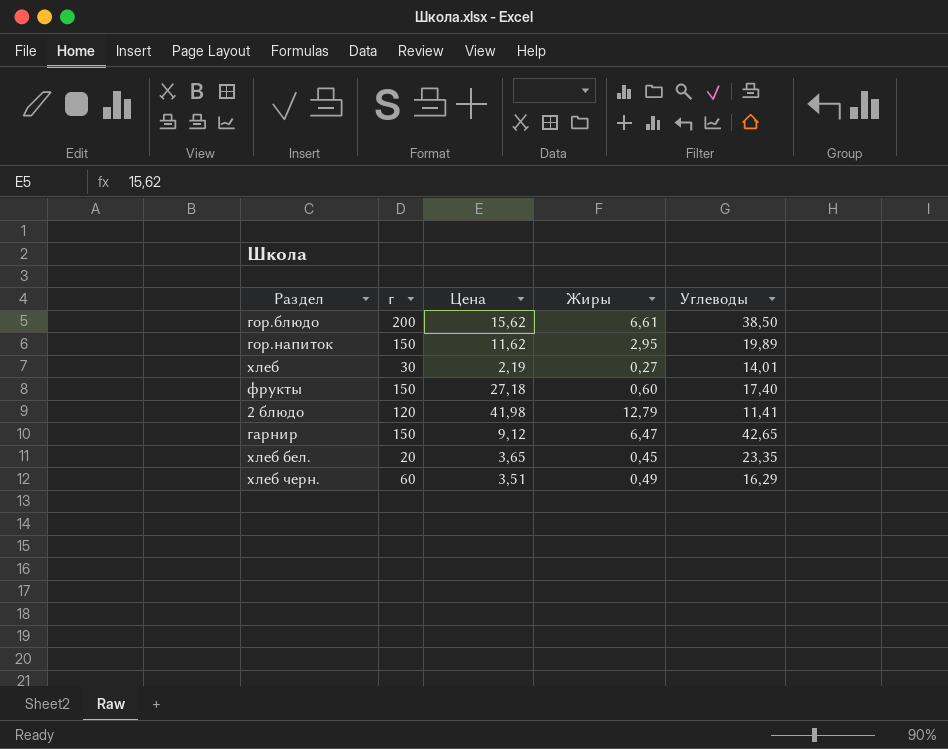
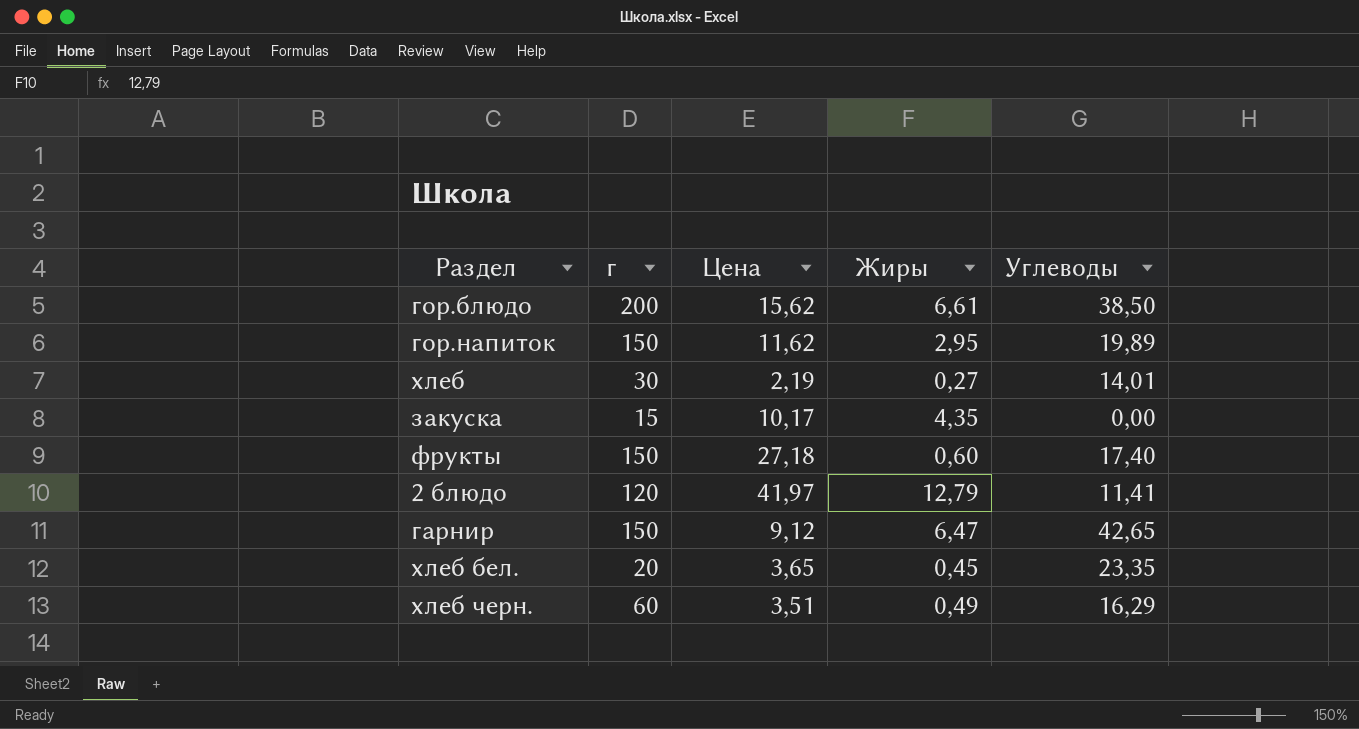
row закуска: none -> 15 | 10,17 | 4,35 | 0,00
2 блюдо | Цена: 41,98 -> 41,97

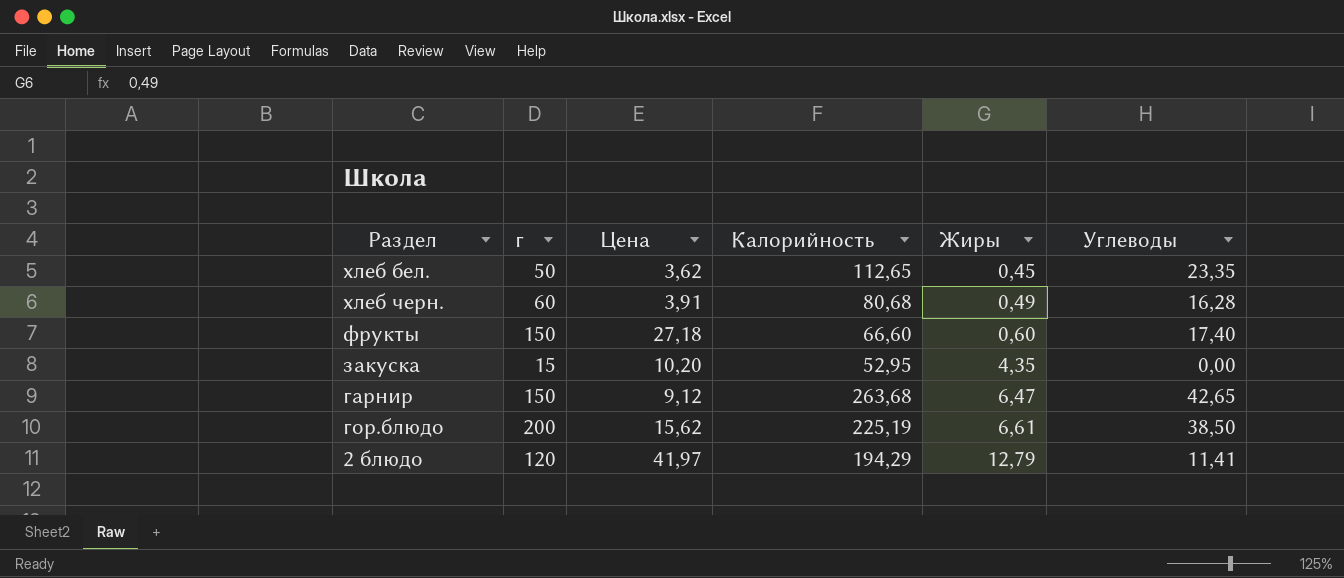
row order: none -> Жиры ascending
column Калорийность | position: none -> 4
row гор.напиток: 150 | 11,62 | 2,95 | 19,89 -> none
row хлеб: 30 | 2,19 | 0,27 | 14,01 -> none
хлеб бел. | г: 20 -> 50
хлеб бел. | Цена: 3,65 -> 3,62
хлеб черн. | Цена: 3,51 -> 3,91
хлеб черн. | Углеводы: 16,29 -> 16,28
закуска | Цена: 10,17 -> 10,20

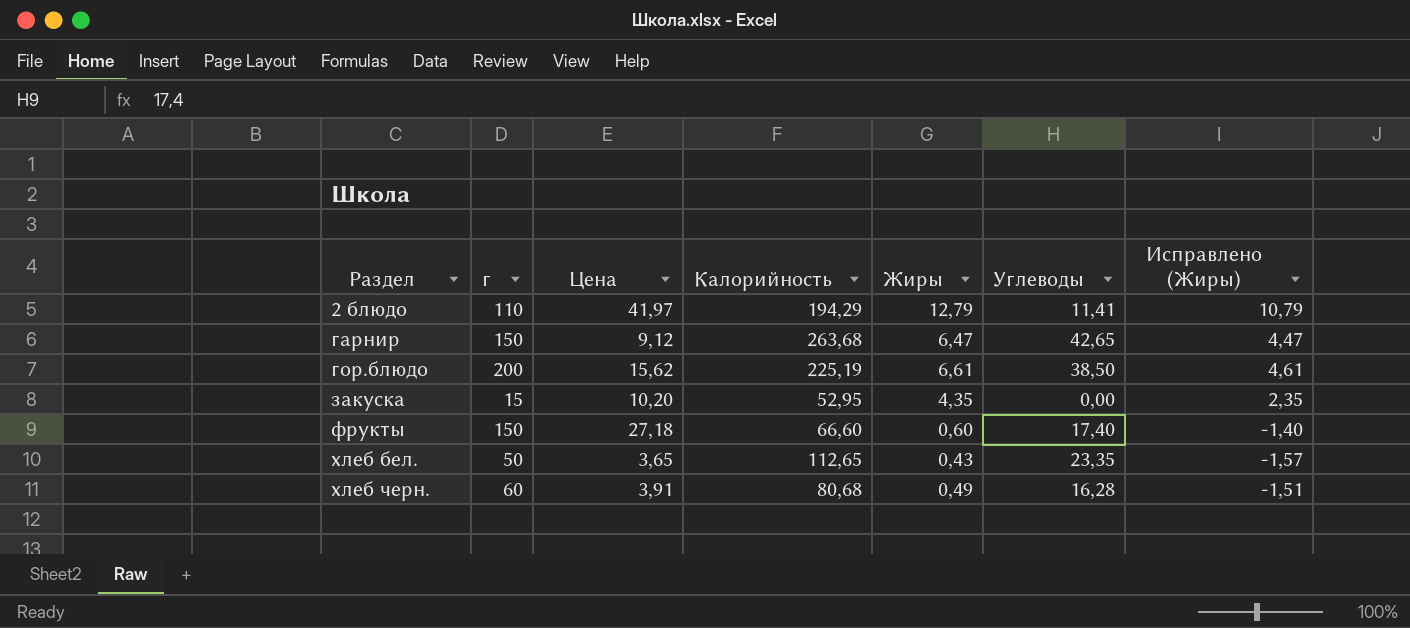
row order: Жиры ascending -> Раздел ascending
column Исправлено (Жиры) | formula: none -> [Жиры] - 2
2 блюдо | г: 120 -> 110
хлеб бел. | Цена: 3,62 -> 3,65
хлеб бел. | Жиры: 0,45 -> 0,43

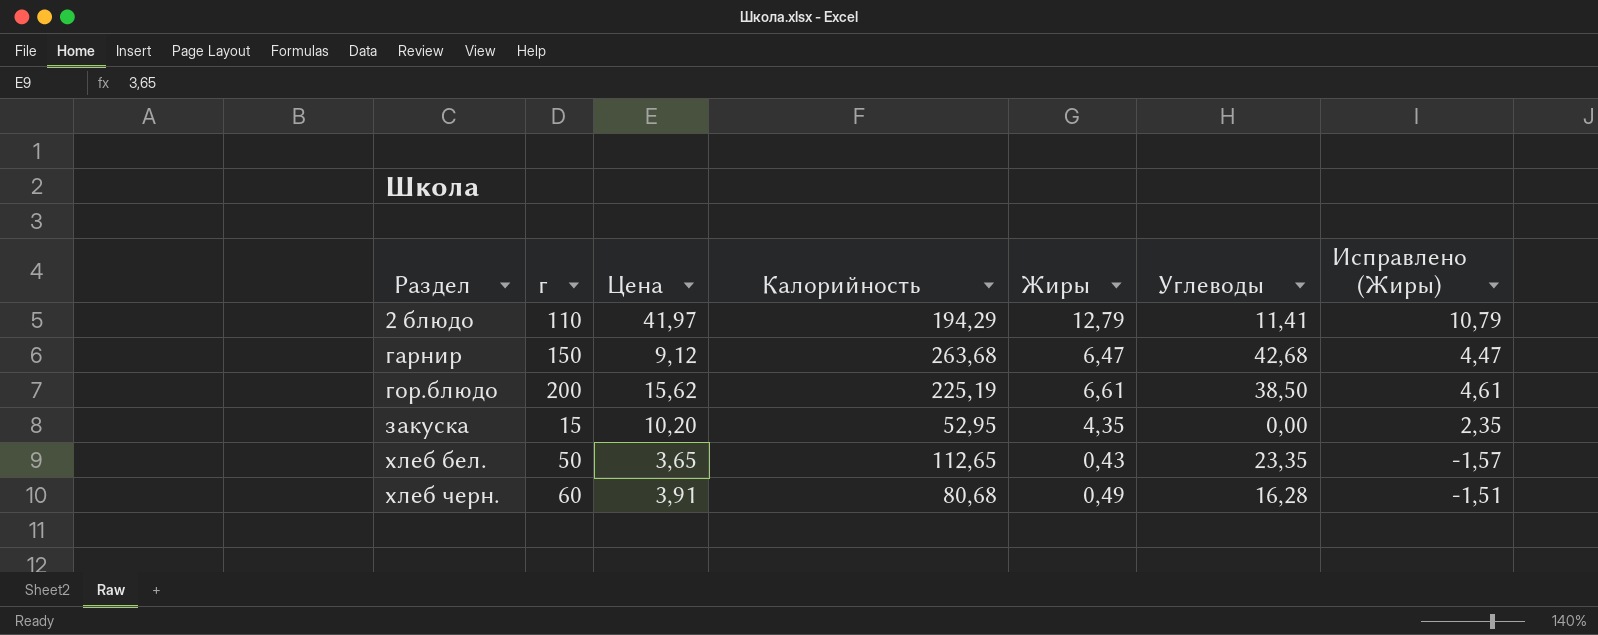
row фрукты: 150 | 27,18 | 66,60 | 0,60 | 17,40 | -1,40 -> none
гарнир | Углеводы: 42,65 -> 42,68

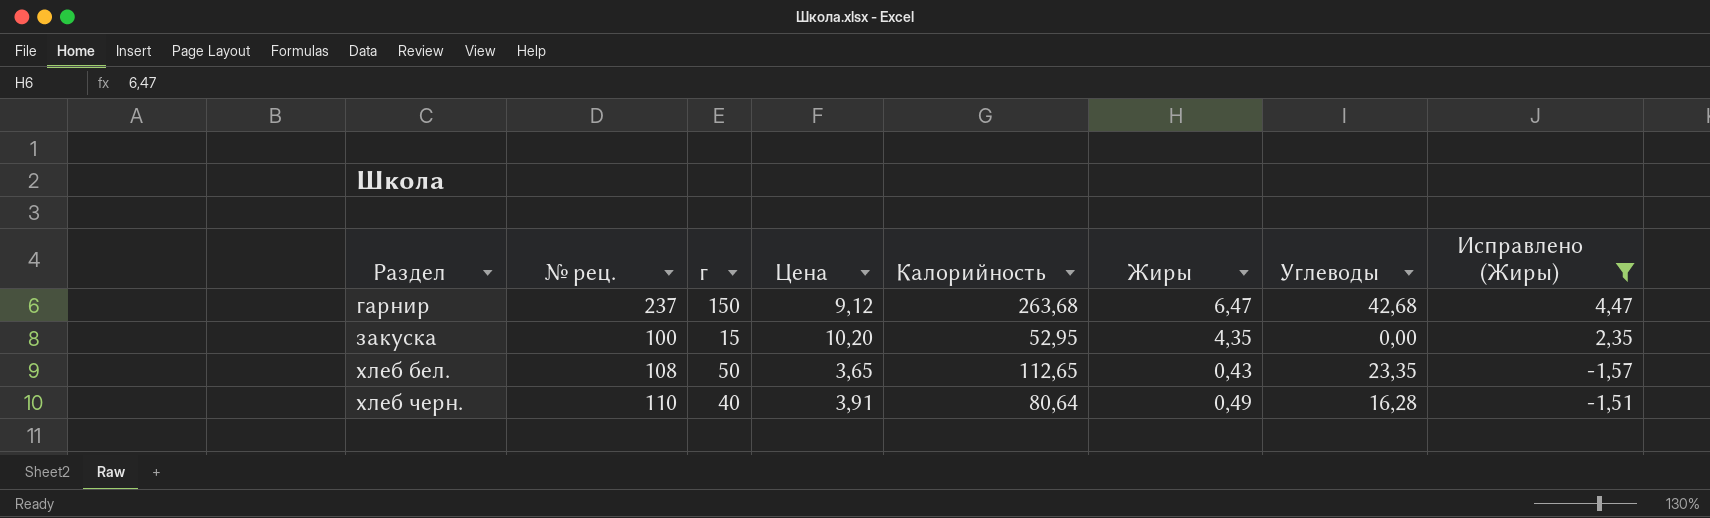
filter: none -> Исправлено (Жиры) <= 4,47
column № рец. | position: none -> 2
хлеб черн. | г: 60 -> 40
хлеб черн. | Калорийность: 80,68 -> 80,64

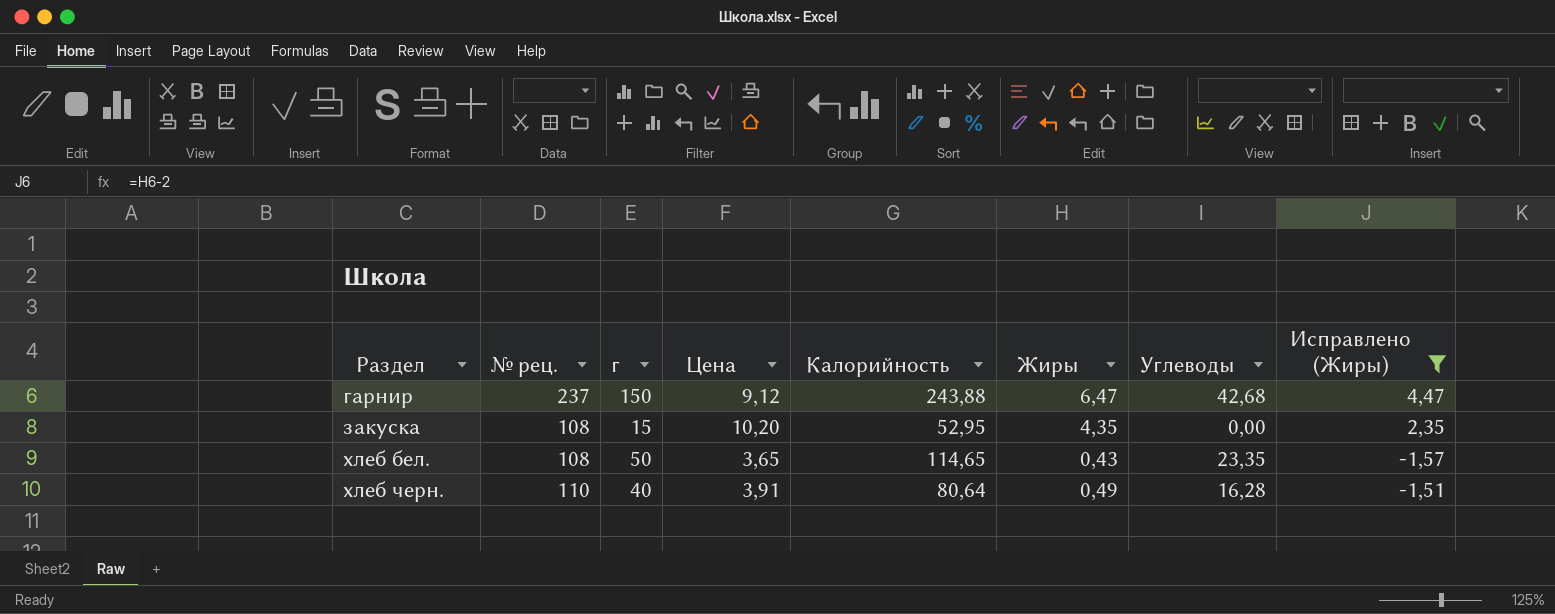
гарнир | Калорийность: 263,68 -> 243,88
закуска | № рец.: 100 -> 108
хлеб бел. | Калорийность: 112,65 -> 114,65

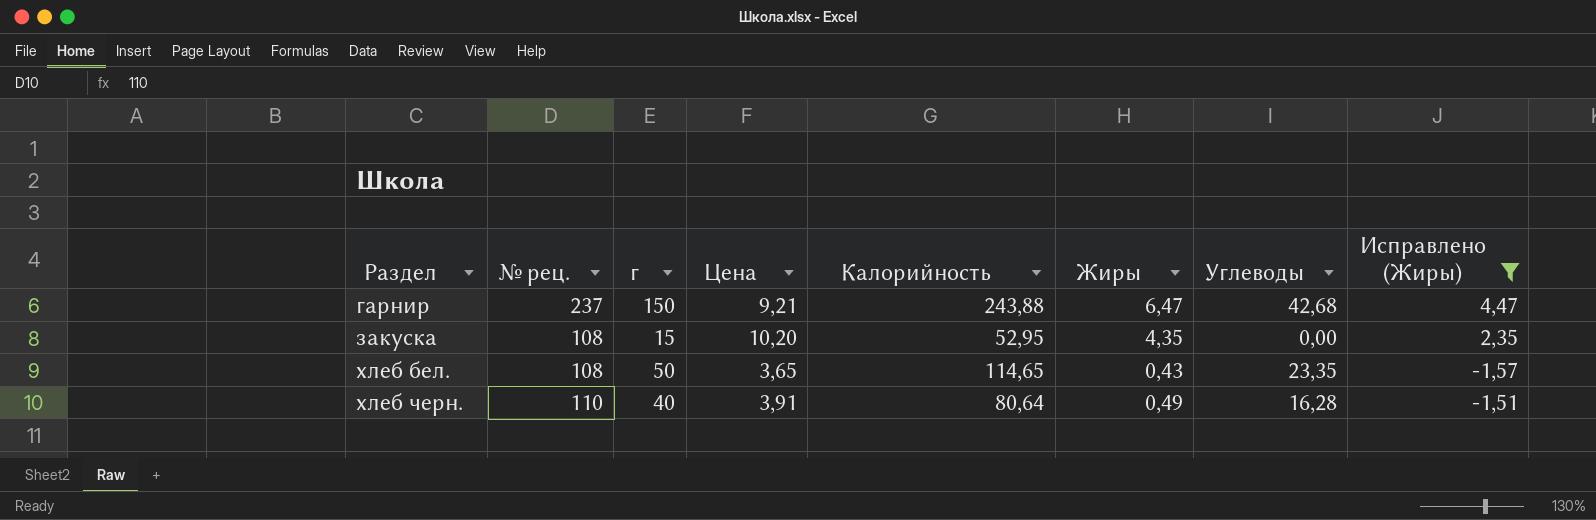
гарнир | Цена: 9,12 -> 9,21

